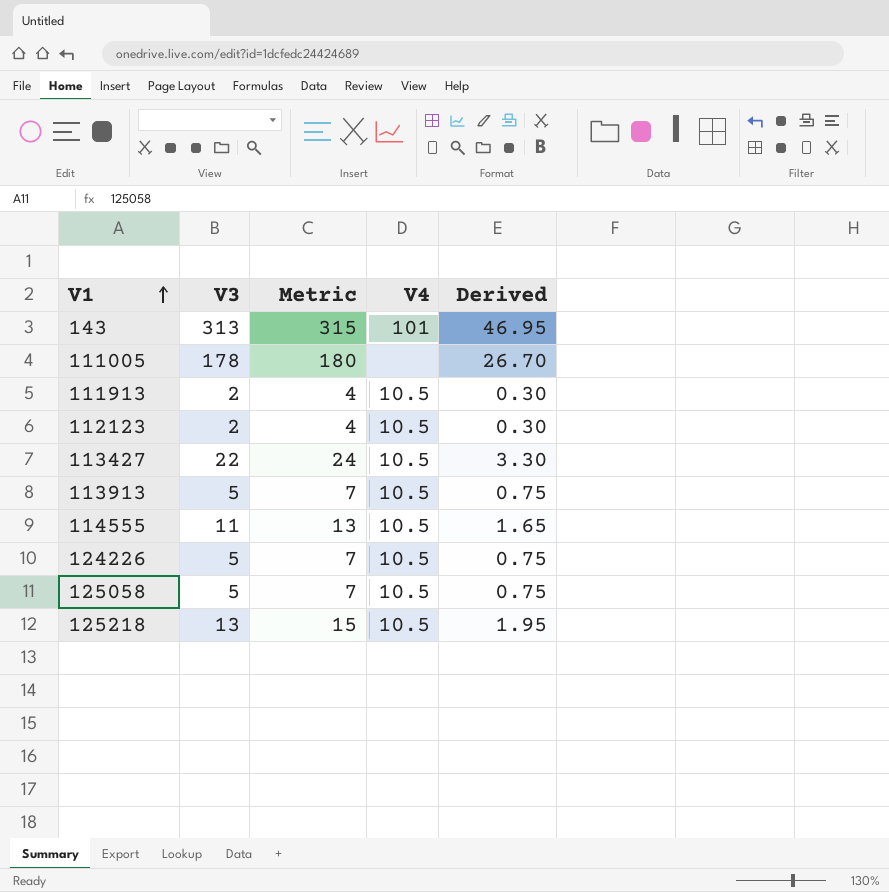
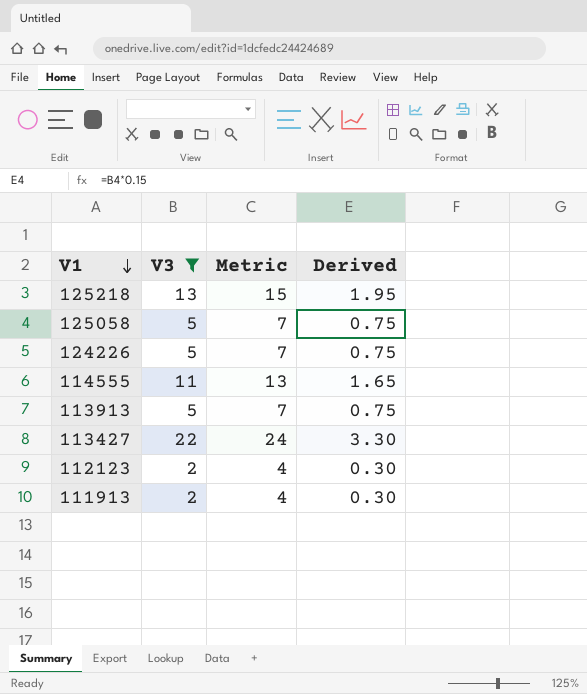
filter: none -> V3 <= 22
row order: V1 ascending -> V1 descending
column V4 | position: 4 -> none

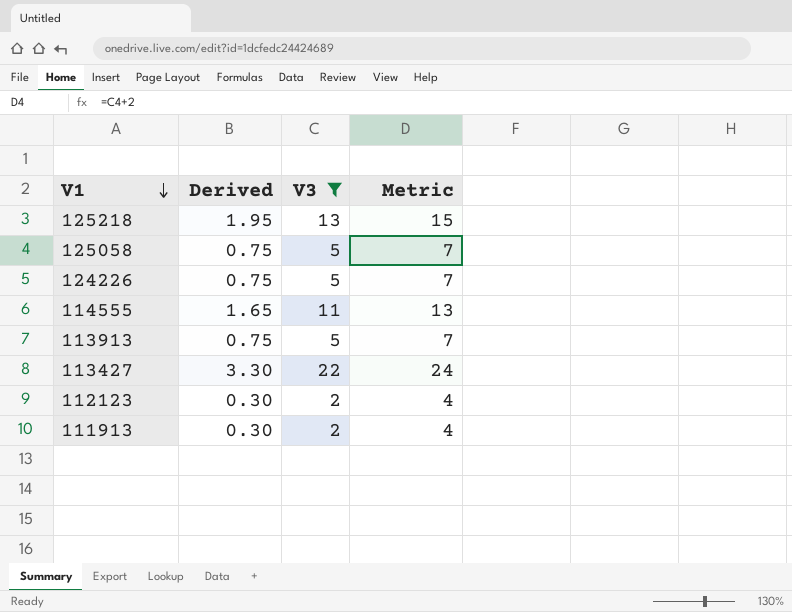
column Derived | position: 4 -> 2

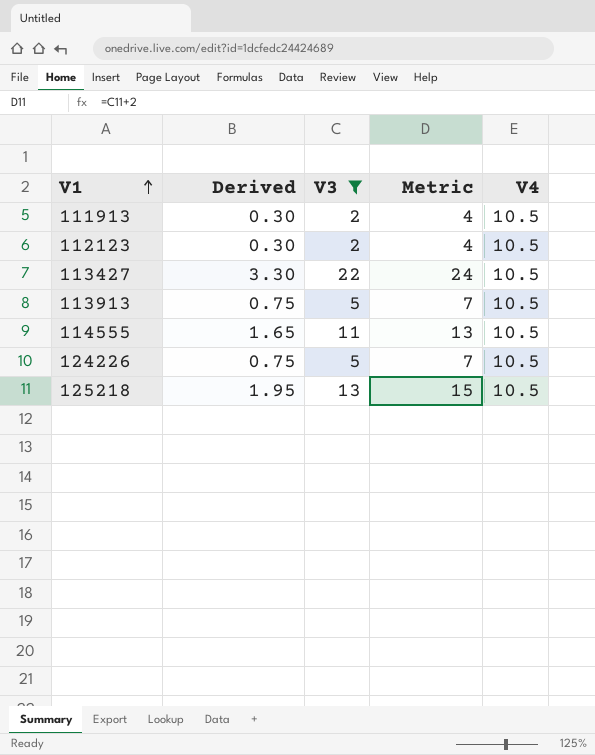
row order: V1 descending -> V1 ascending
column V4 | position: none -> 5
row 125058: 0.75 | 5 | 7 -> none

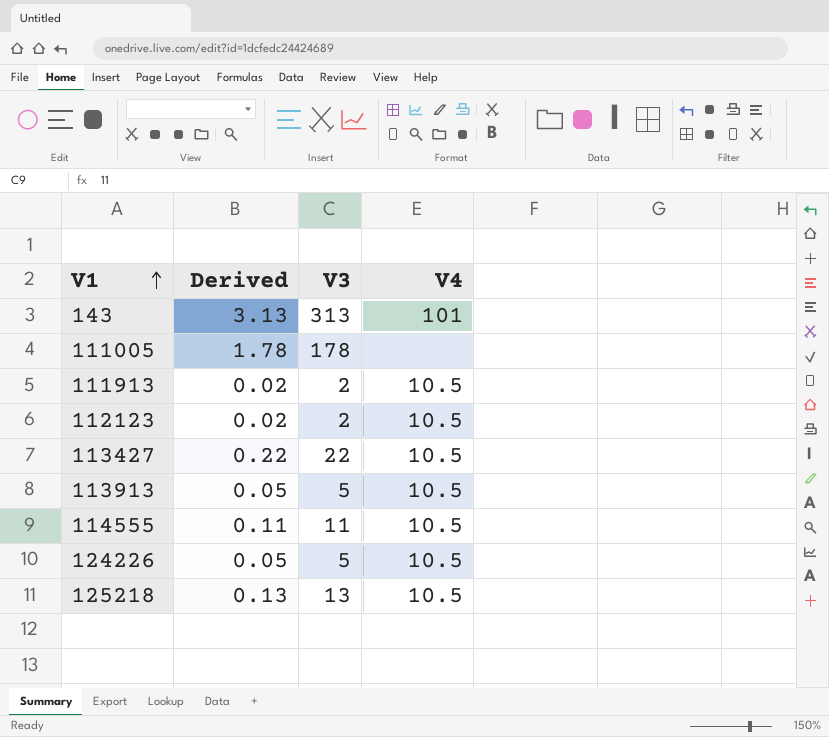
filter: V3 <= 22 -> none
column Metric | formula: [V3] + 2 -> none
column Derived | formula: [V3] * 0.15 -> [V3] * 0.01

